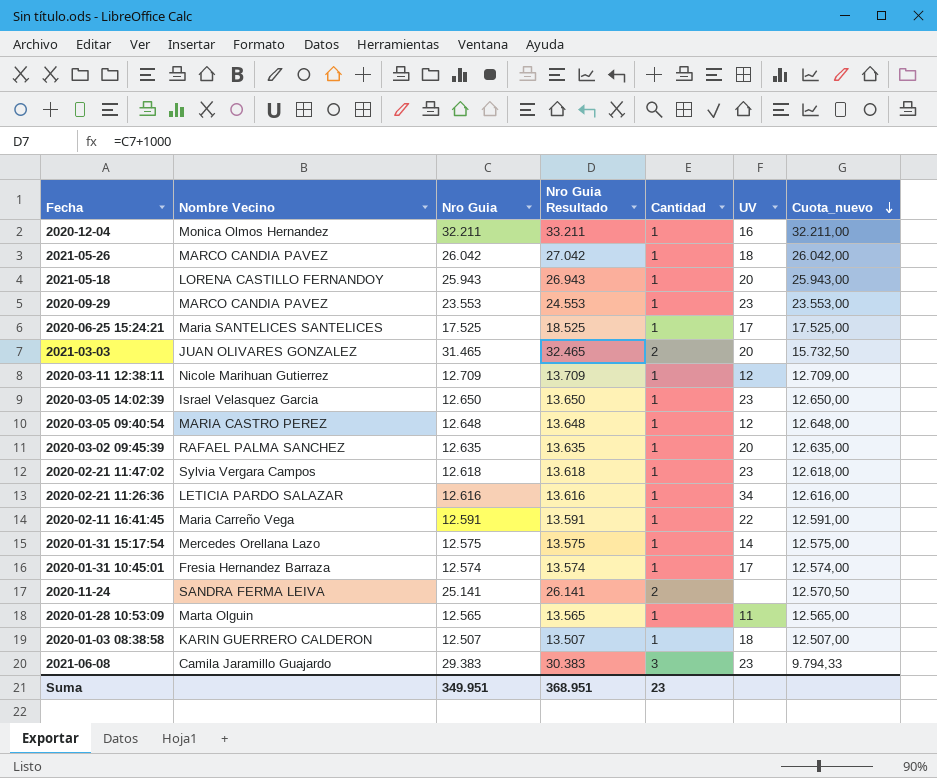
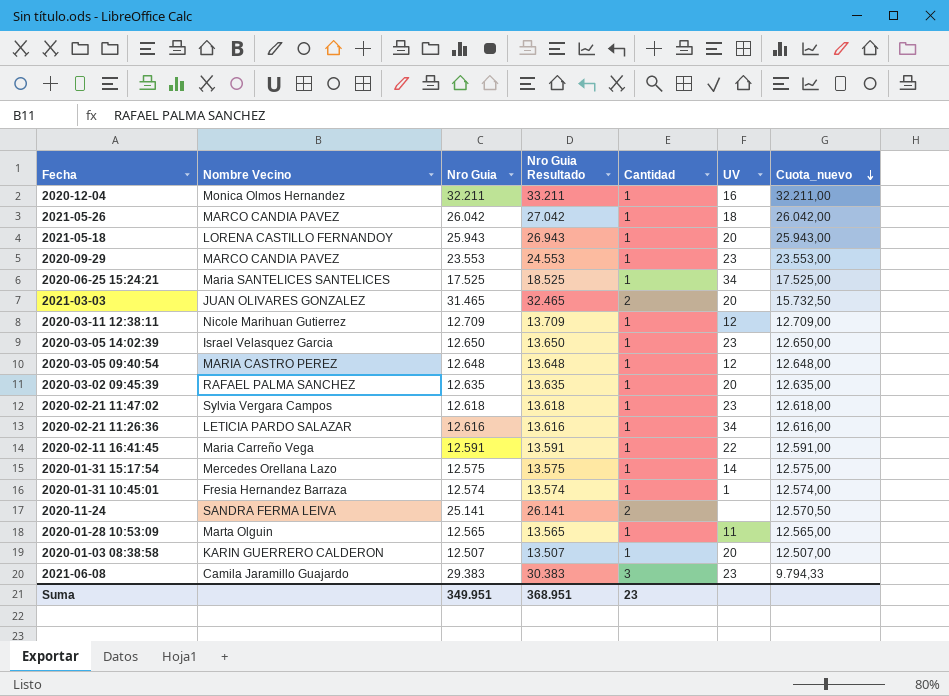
2020-06-25 15:24:21 | UV: 17 -> 34
2020-01-31 10:45:01 | UV: 17 -> 1
2020-01-03 08:38:58 | UV: 18 -> 20

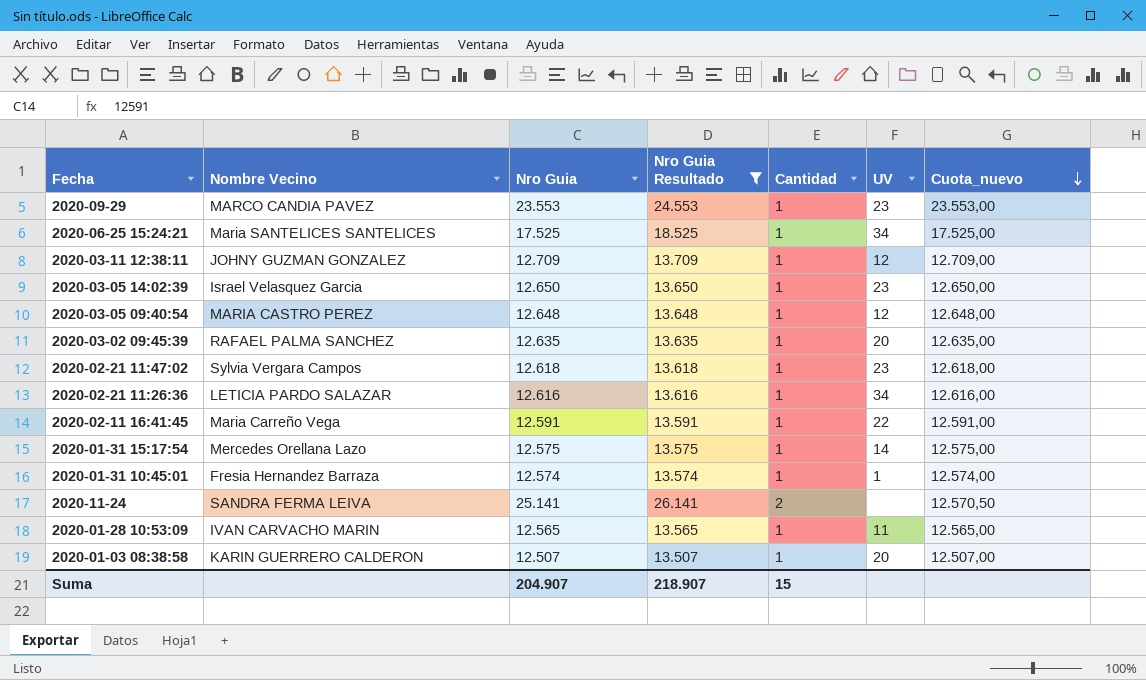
filter: none -> Nro Guia Resultado <= 26.141
2020-03-11 12:38:11 | Nombre Vecino: Nicole Marihuan Gutierrez -> JOHNY GUZMAN GONZALEZ
2020-01-28 10:53:09 | Nombre Vecino: Marta Olguin -> IVAN CARVACHO MARIN
Suma | Nro Guia: 349.951 -> 204.907
Suma | Nro Guia Resultado: 368.951 -> 218.907
Suma | Cantidad: 23 -> 15

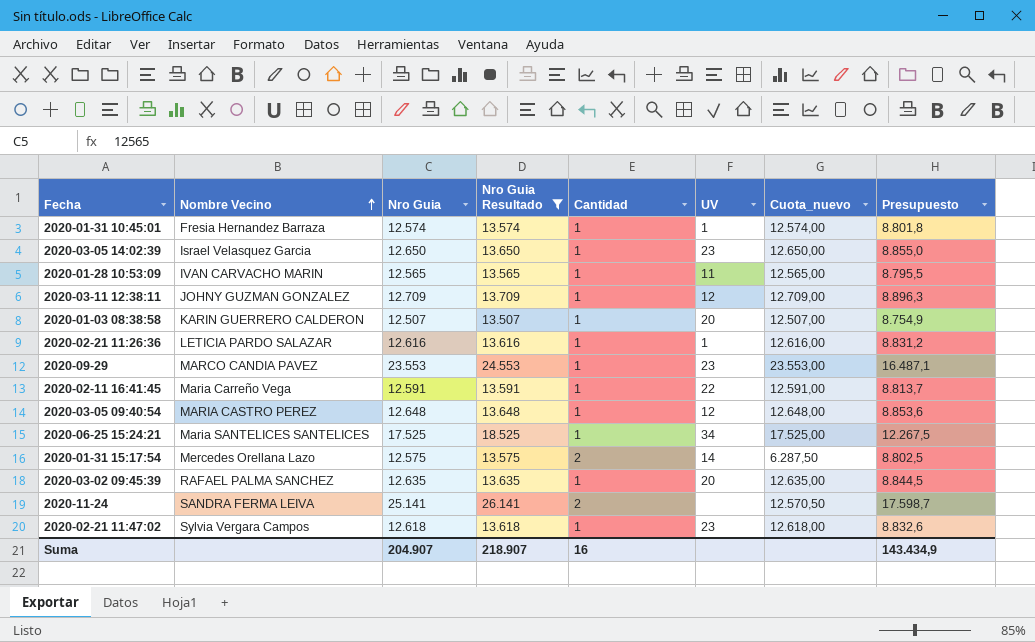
row order: Cuota_nuevo descending -> Nombre Vecino ascending
column Presupuesto | formula: none -> [Nro Guia] * 0,7
2020-02-21 11:26:36 | UV: 34 -> 1
2020-01-31 15:17:54 | Cantidad: 1 -> 2
2020-01-31 15:17:54 | Cuota_nuevo: 12.575,00 -> 6.287,50
Suma | Cantidad: 15 -> 16

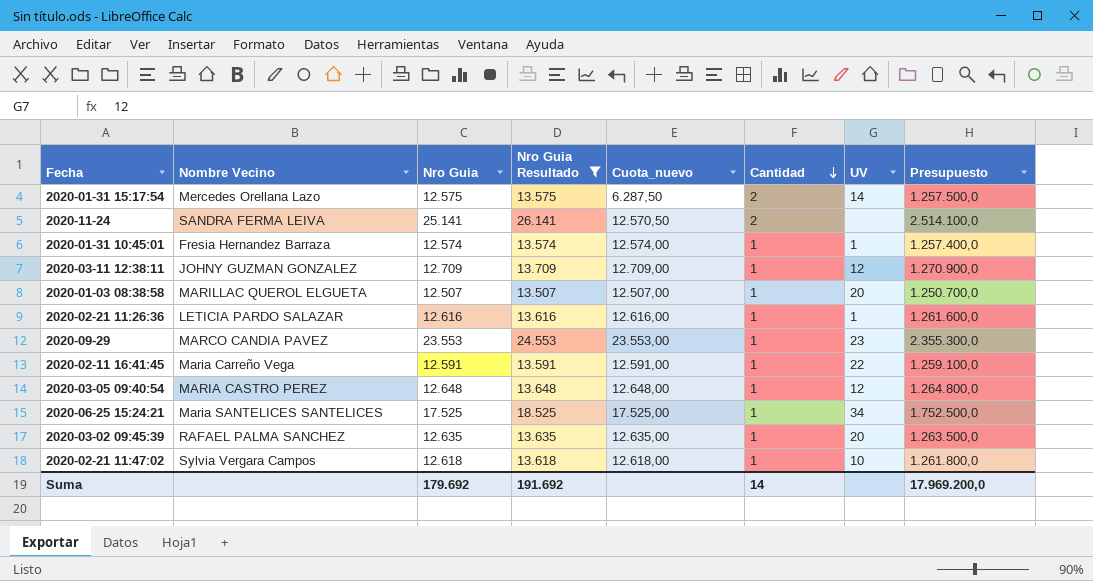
row order: Nombre Vecino ascending -> Cantidad descending
column Cuota_nuevo | position: 7 -> 5
column Presupuesto | formula: [Nro Guia] * 0,7 -> [Nro Guia] * 100
row 2020-03-05 14:02:39: Israel Velasquez Garcia | 12.650 | 13.650 | 1 | 23 | 12.650,00 | 8.855,0 -> none
row 2020-01-28 10:53:09: IVAN CARVACHO MARIN | 12.565 | 13.565 | 1 | 11 | 12.565,00 | 8.795,5 -> none
2020-01-03 08:38:58 | Nombre Vecino: KARIN GUERRERO CALDERON -> MARILLAC QUEROL ELGUETA
2020-02-21 11:47:02 | UV: 23 -> 10
Suma | Nro Guia: 204.907 -> 179.692
Suma | Nro Guia Resultado: 218.907 -> 191.692
Suma | Cantidad: 16 -> 14
Suma | Presupuesto: 143.434,9 -> 17.969.200,0

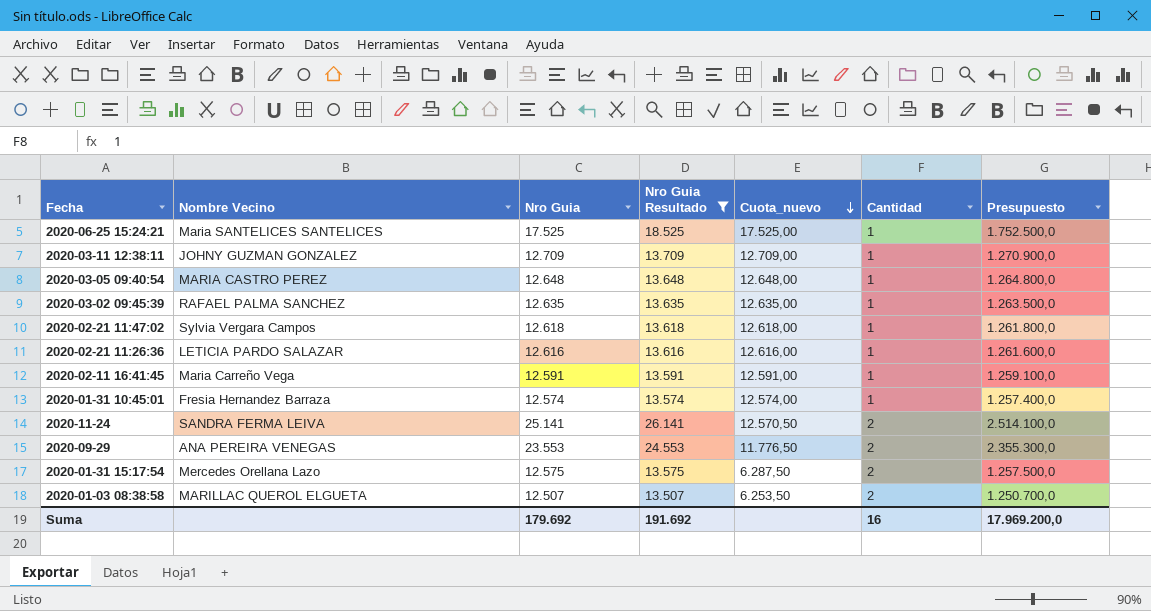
row order: Cantidad descending -> Cuota_nuevo descending
column UV | position: 7 -> none
2020-09-29 | Nombre Vecino: MARCO CANDIA PAVEZ -> ANA PEREIRA VENEGAS
2020-09-29 | Cuota_nuevo: 23.553,00 -> 11.776,50
2020-09-29 | Cantidad: 1 -> 2
2020-01-03 08:38:58 | Cuota_nuevo: 12.507,00 -> 6.253,50
2020-01-03 08:38:58 | Cantidad: 1 -> 2
Suma | Cantidad: 14 -> 16

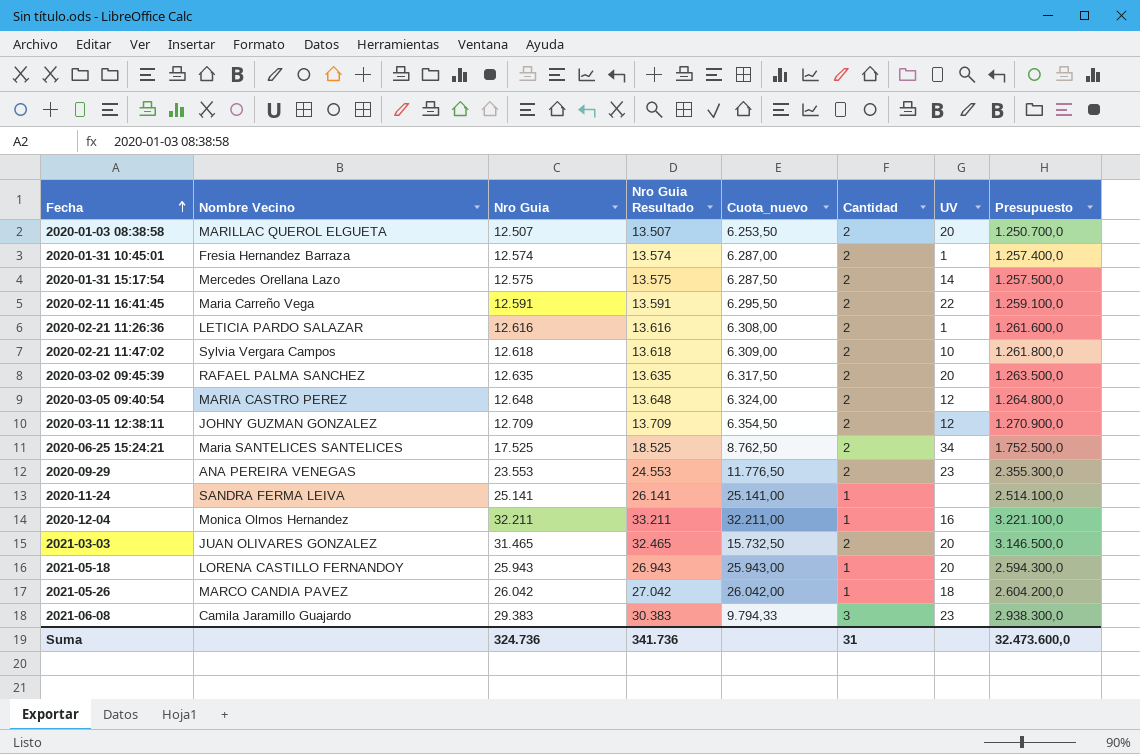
filter: Nro Guia Resultado <= 26.141 -> none
row order: Cuota_nuevo descending -> Fecha ascending
column UV | position: none -> 7
2020-01-31 10:45:01 | Cuota_nuevo: 12.574,00 -> 6.287,00
2020-01-31 10:45:01 | Cantidad: 1 -> 2
2020-02-11 16:41:45 | Cuota_nuevo: 12.591,00 -> 6.295,50
2020-02-11 16:41:45 | Cantidad: 1 -> 2
2020-02-21 11:26:36 | Cuota_nuevo: 12.616,00 -> 6.308,00
2020-02-21 11:26:36 | Cantidad: 1 -> 2
2020-02-21 11:47:02 | Cuota_nuevo: 12.618,00 -> 6.309,00
2020-02-21 11:47:02 | Cantidad: 1 -> 2
2020-03-02 09:45:39 | Cuota_nuevo: 12.635,00 -> 6.317,50
2020-03-02 09:45:39 | Cantidad: 1 -> 2
2020-03-05 09:40:54 | Cuota_nuevo: 12.648,00 -> 6.324,00
2020-03-05 09:40:54 | Cantidad: 1 -> 2
2020-03-11 12:38:11 | Cuota_nuevo: 12.709,00 -> 6.354,50
2020-03-11 12:38:11 | Cantidad: 1 -> 2
2020-06-25 15:24:21 | Cuota_nuevo: 17.525,00 -> 8.762,50
2020-06-25 15:24:21 | Cantidad: 1 -> 2
2020-11-24 | Cuota_nuevo: 12.570,50 -> 25.141,00
2020-11-24 | Cantidad: 2 -> 1
Suma | Nro Guia: 179.692 -> 324.736
Suma | Nro Guia Resultado: 191.692 -> 341.736
Suma | Cantidad: 16 -> 31
Suma | Presupuesto: 17.969.200,0 -> 32.473.600,0

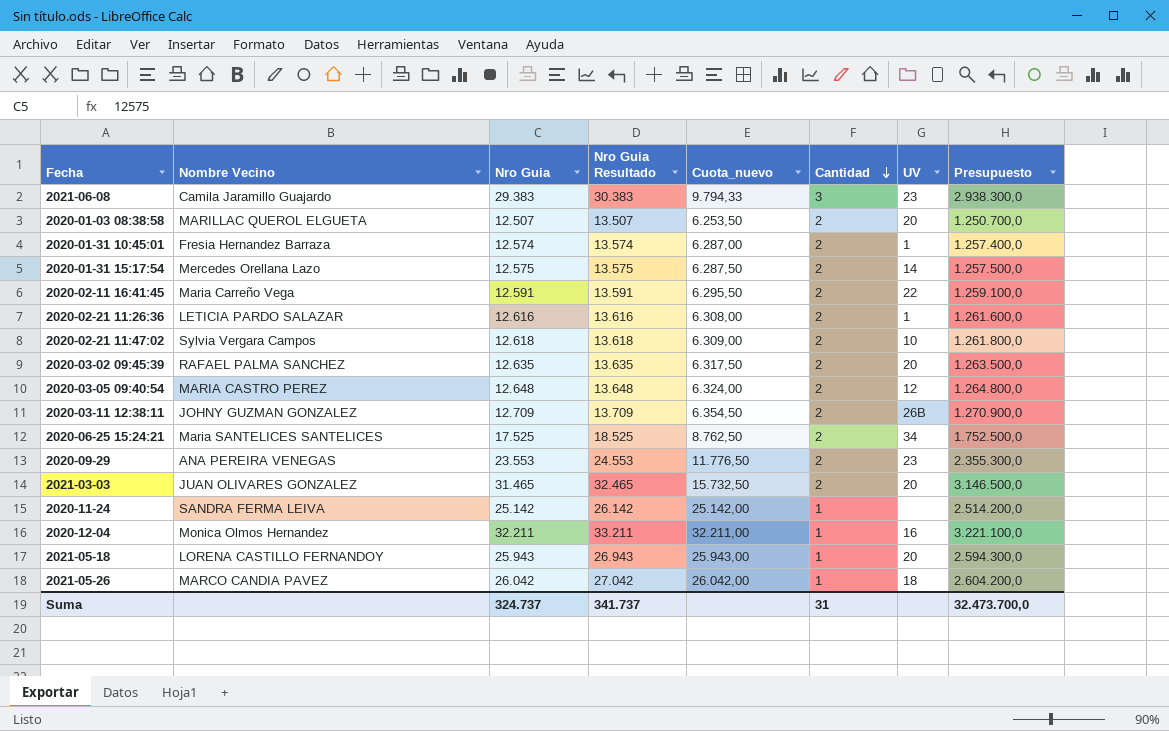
row order: Fecha ascending -> Cantidad descending
2020-03-11 12:38:11 | UV: 12 -> 26B
2020-11-24 | Nro Guia: 25.141 -> 25.142
2020-11-24 | Nro Guia Resultado: 26.141 -> 26.142
2020-11-24 | Cuota_nuevo: 25.141,00 -> 25.142,00
2020-11-24 | Presupuesto: 2.514.100,0 -> 2.514.200,0
Suma | Nro Guia: 324.736 -> 324.737
Suma | Nro Guia Resultado: 341.736 -> 341.737
Suma | Presupuesto: 32.473.600,0 -> 32.473.700,0

